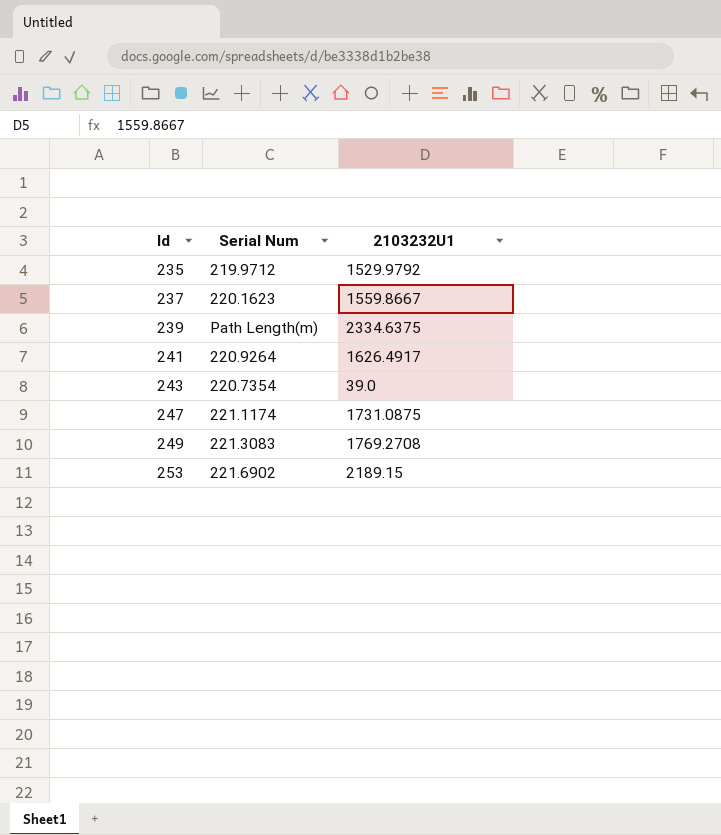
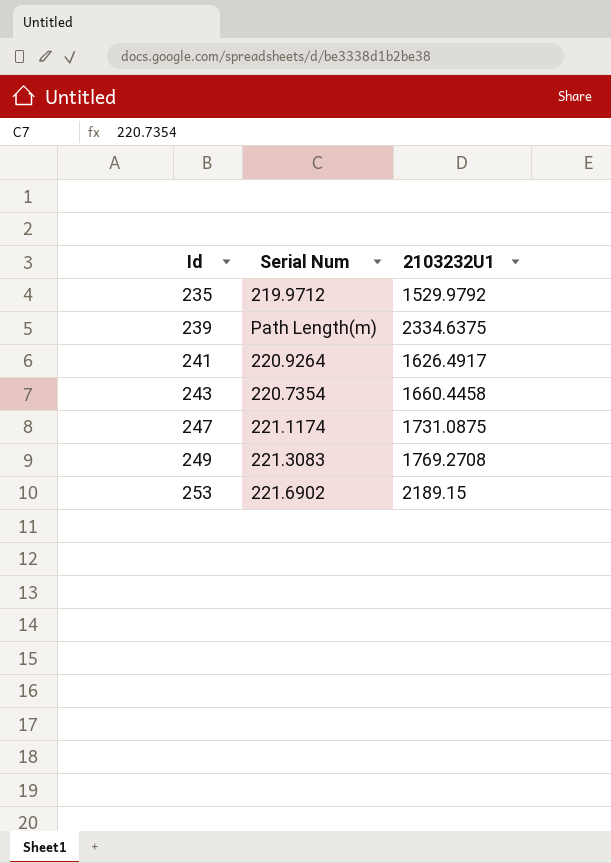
row 237: 220.1623 | 1559.8667 -> none
243 | 2103232U1: 39.0 -> 1660.4458

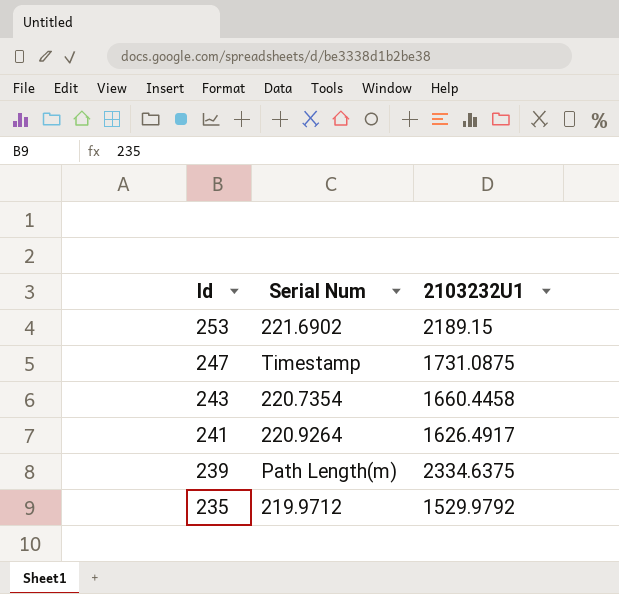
row order: Id ascending -> Id descending
row 249: 221.3083 | 1769.2708 -> none
247 | Serial Num: 221.1174 -> Timestamp

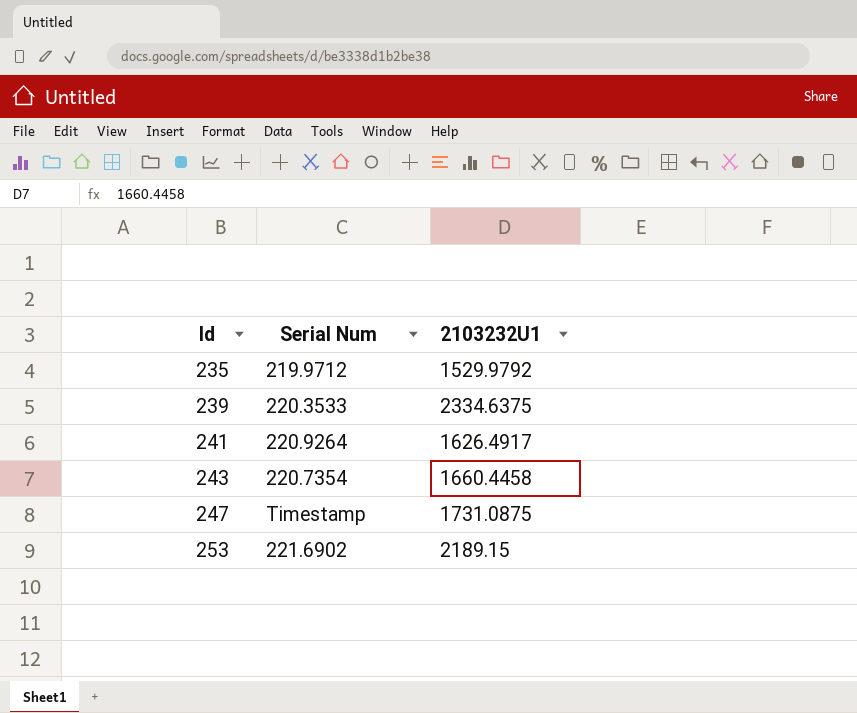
row order: Id descending -> Id ascending
239 | Serial Num: Path Length(m) -> 220.3533

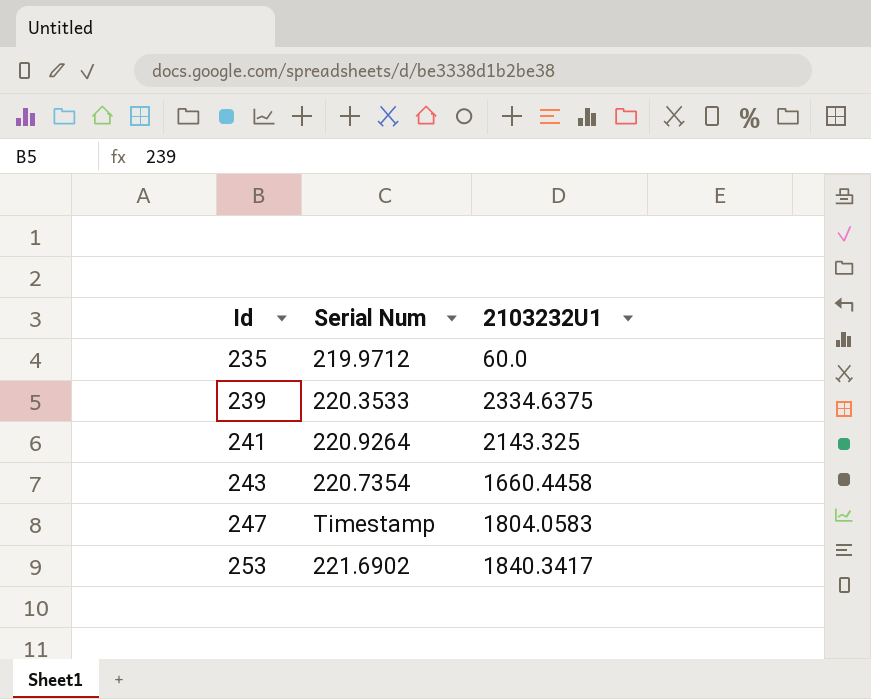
235 | 2103232U1: 1529.9792 -> 60.0
241 | 2103232U1: 1626.4917 -> 2143.325
247 | 2103232U1: 1731.0875 -> 1804.0583
253 | 2103232U1: 2189.15 -> 1840.3417

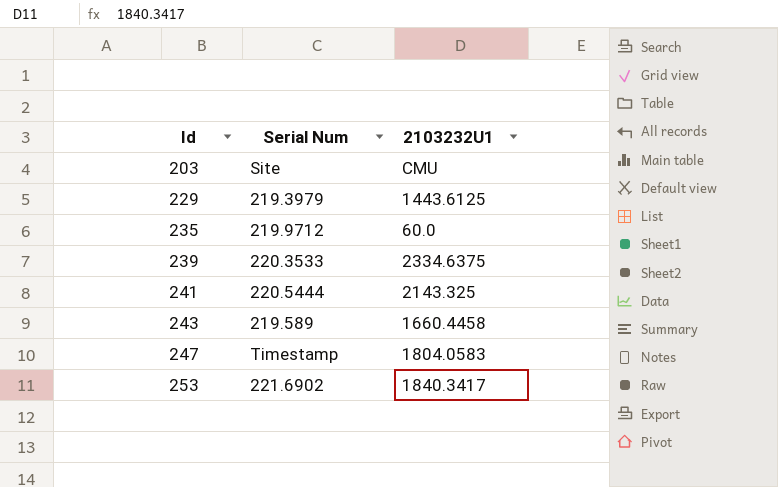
row 203: none -> Site | CMU
row 229: none -> 219.3979 | 1443.6125
241 | Serial Num: 220.9264 -> 220.5444
243 | Serial Num: 220.7354 -> 219.589

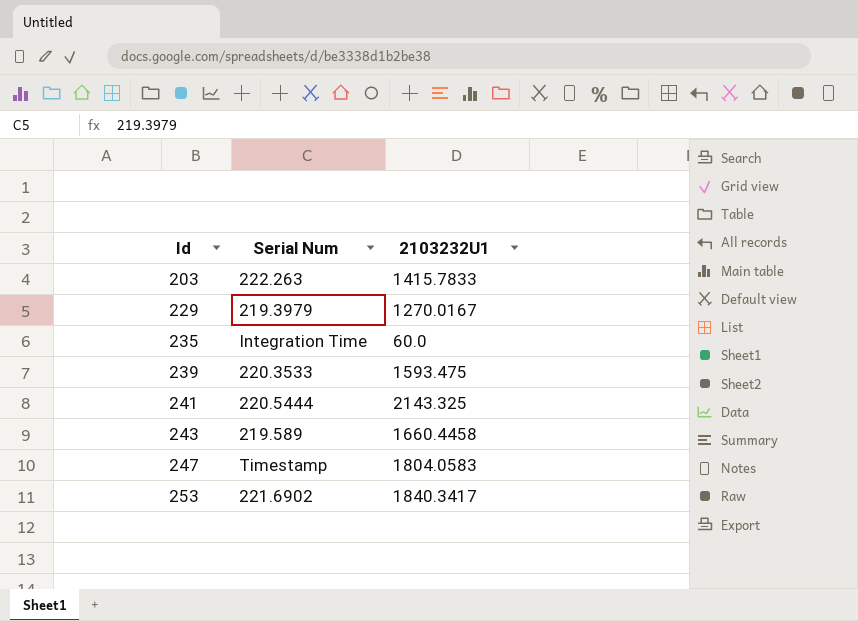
203 | Serial Num: Site -> 222.263
203 | 2103232U1: CMU -> 1415.7833
229 | 2103232U1: 1443.6125 -> 1270.0167
235 | Serial Num: 219.9712 -> Integration Time
239 | 2103232U1: 2334.6375 -> 1593.475

